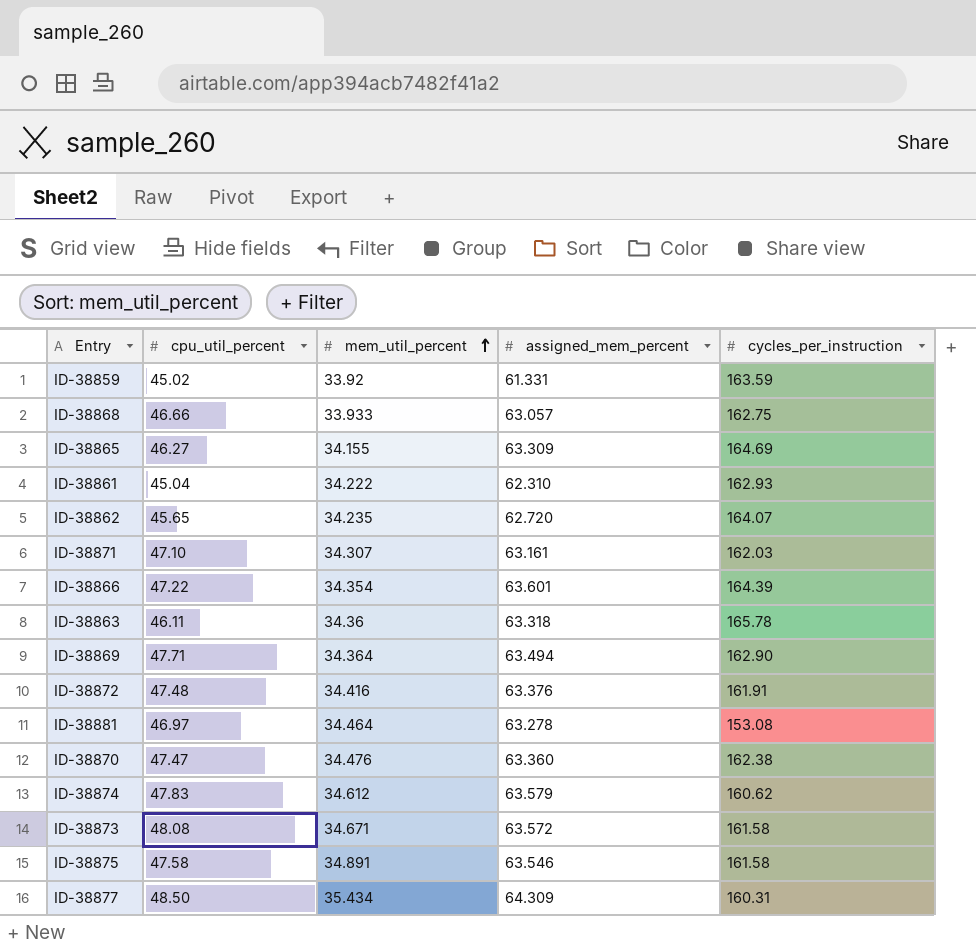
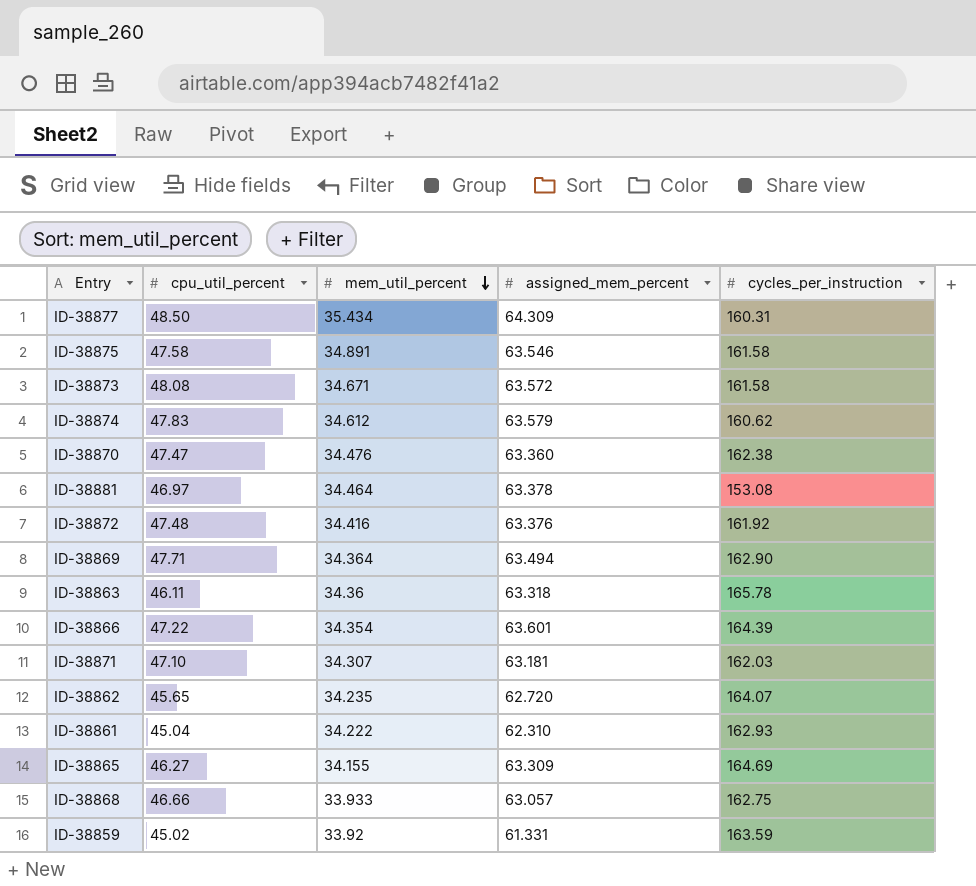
row order: mem_util_percent ascending -> mem_util_percent descending
ID-38881 | assigned_mem_percent: 63.278 -> 63.378
ID-38872 | cycles_per_instruction: 161.91 -> 161.92
ID-38871 | assigned_mem_percent: 63.161 -> 63.181

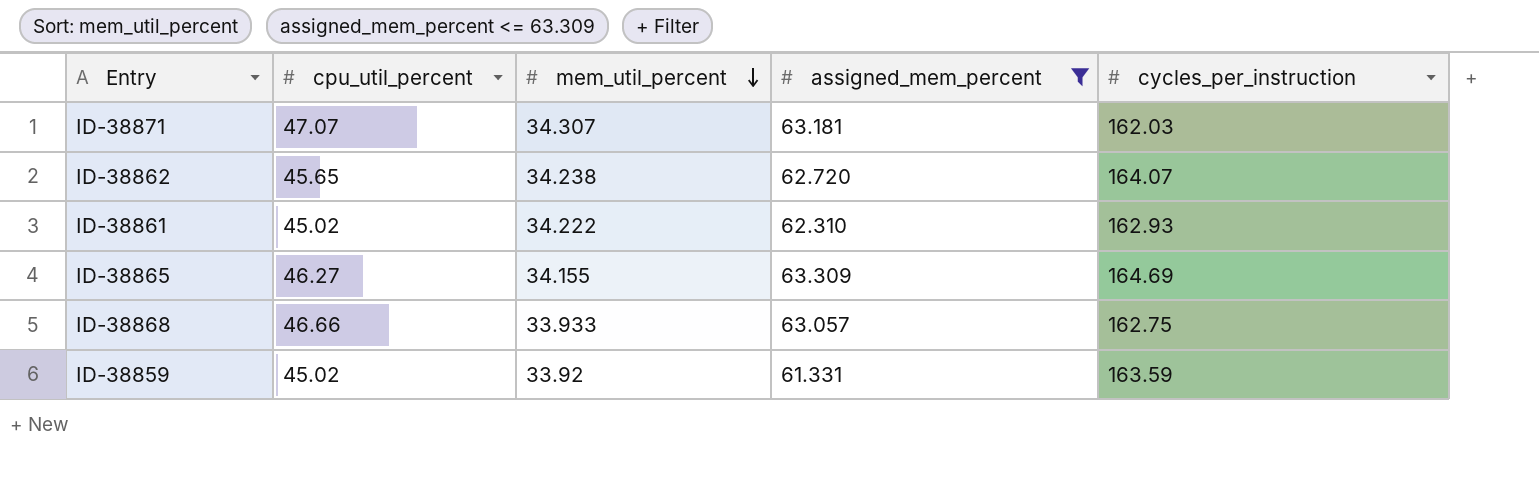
filter: none -> assigned_mem_percent <= 63.309
ID-38871 | cpu_util_percent: 47.10 -> 47.07
ID-38862 | mem_util_percent: 34.235 -> 34.238
ID-38861 | cpu_util_percent: 45.04 -> 45.02

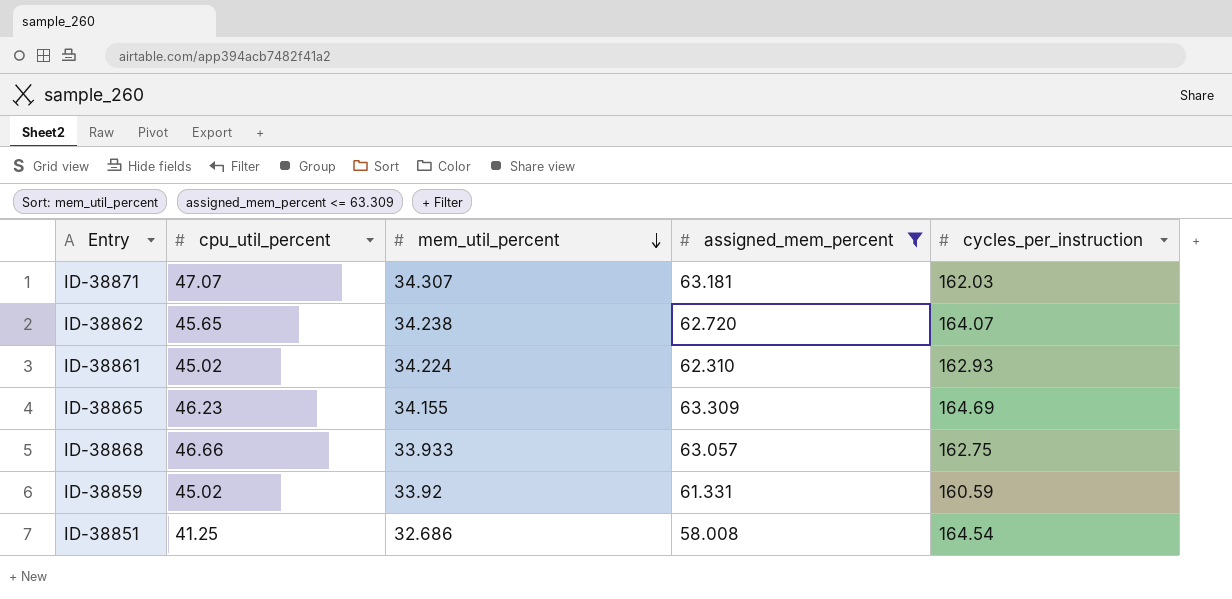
ID-38861 | mem_util_percent: 34.222 -> 34.224
ID-38865 | cpu_util_percent: 46.27 -> 46.23
ID-38859 | cycles_per_instruction: 163.59 -> 160.59
row ID-38851: none -> 41.25 | 32.686 | 58.008 | 164.54

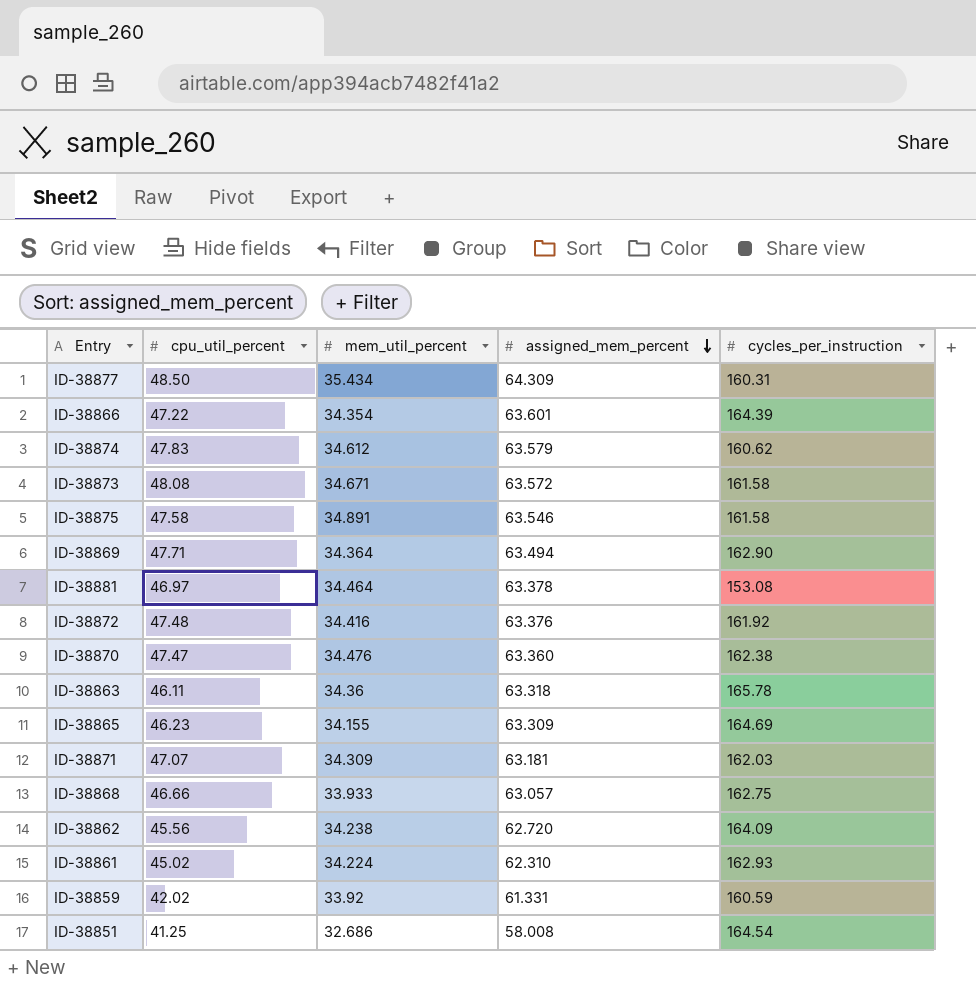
filter: assigned_mem_percent <= 63.309 -> none
row order: mem_util_percent descending -> assigned_mem_percent descending
ID-38871 | mem_util_percent: 34.307 -> 34.309
ID-38862 | cpu_util_percent: 45.65 -> 45.56
ID-38862 | cycles_per_instruction: 164.07 -> 164.09
ID-38859 | cpu_util_percent: 45.02 -> 42.02

